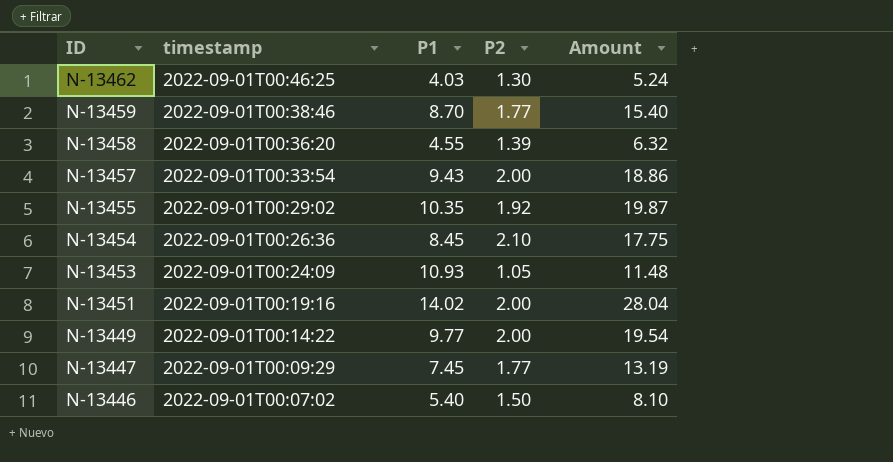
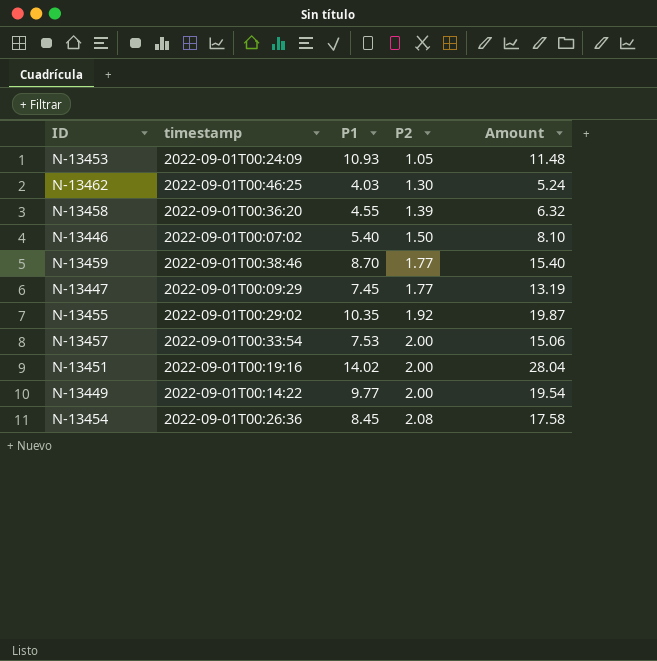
row order: ID descending -> P2 ascending
N-13457 | P1: 9.43 -> 7.53
N-13457 | Amount: 18.86 -> 15.06
N-13454 | P2: 2.10 -> 2.08
N-13454 | Amount: 17.75 -> 17.58

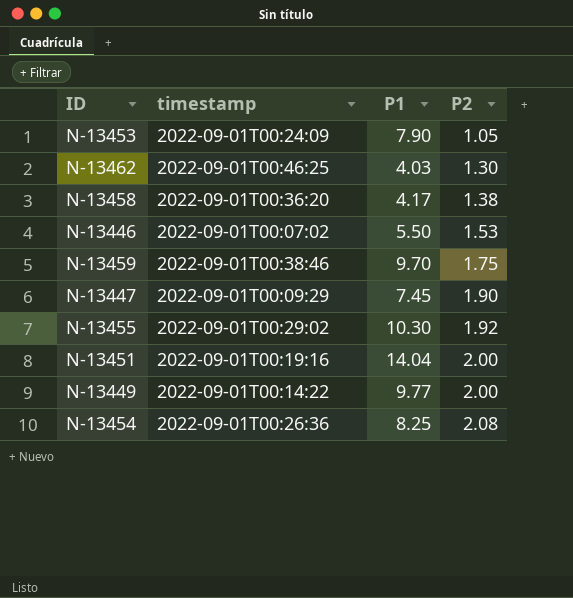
column Amount | formula: [P1] * [P2] -> none
row N-13457: 2022-09-01T00:33:54 | 7.53 | 2.00 | 15.06 -> none
N-13453 | P1: 10.93 -> 7.90
N-13458 | P1: 4.55 -> 4.17
N-13458 | P2: 1.39 -> 1.38
N-13446 | P1: 5.40 -> 5.50
N-13446 | P2: 1.50 -> 1.53
N-13459 | P1: 8.70 -> 9.70
N-13459 | P2: 1.77 -> 1.75
N-13447 | P2: 1.77 -> 1.90
N-13455 | P1: 10.35 -> 10.30
N-13451 | P1: 14.02 -> 14.04
N-13454 | P1: 8.45 -> 8.25

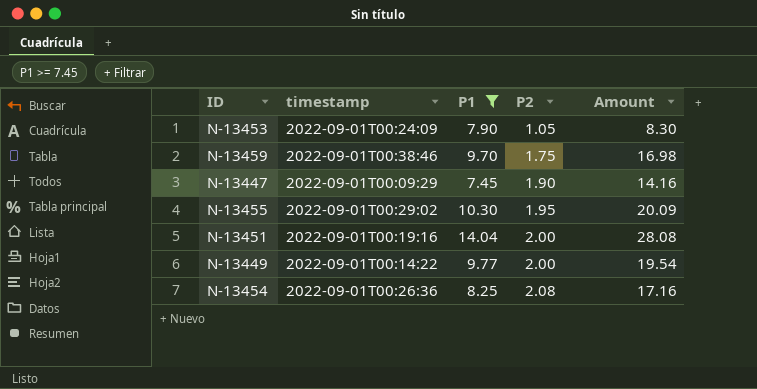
filter: none -> P1 >= 7.45
column Amount | formula: none -> [P1] * [P2]
N-13455 | P2: 1.92 -> 1.95

